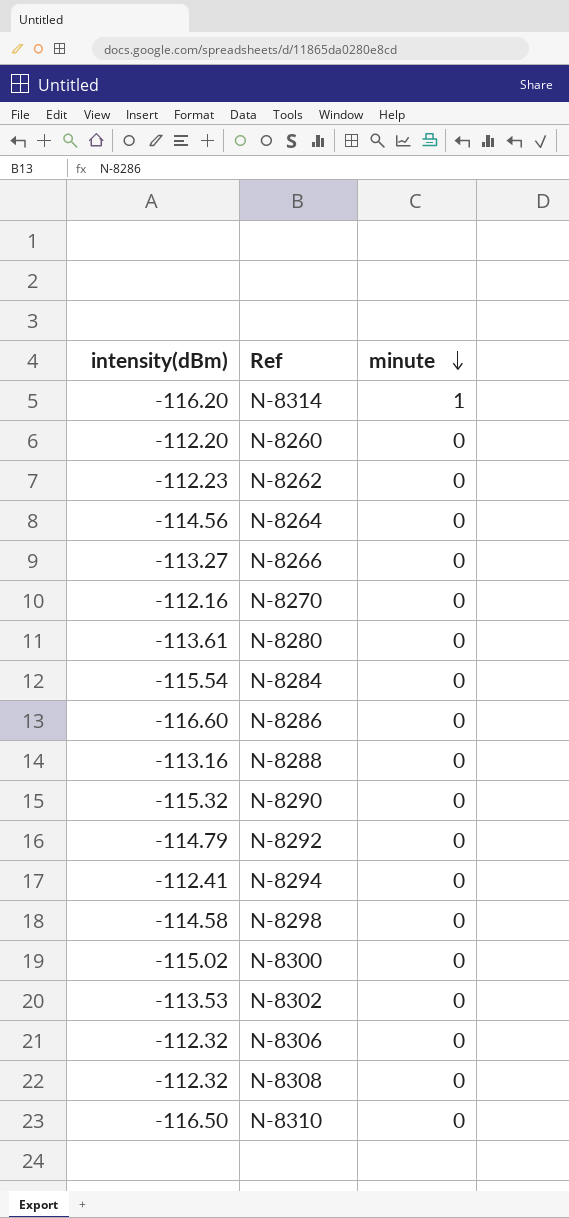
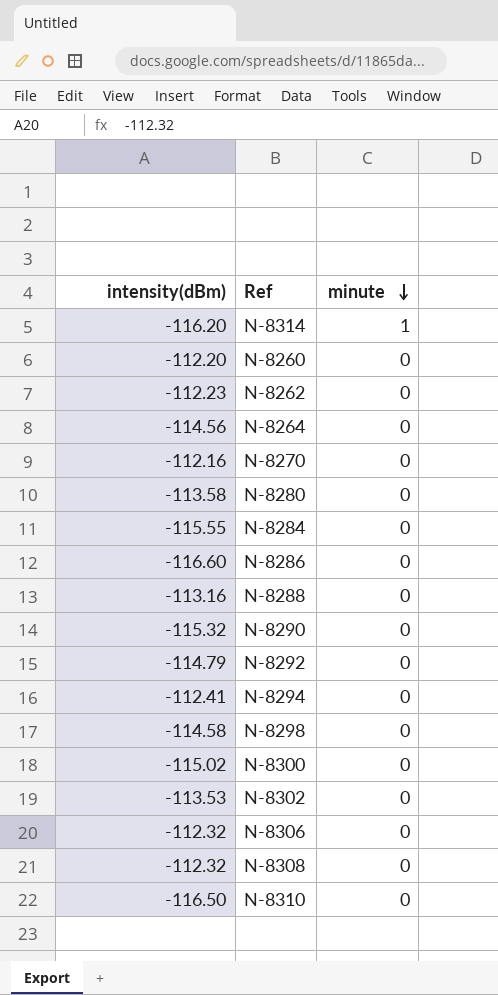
row N-8266: -113.27 | 0 -> none
N-8280 | intensity(dBm): -113.61 -> -113.58
N-8284 | intensity(dBm): -115.54 -> -115.55

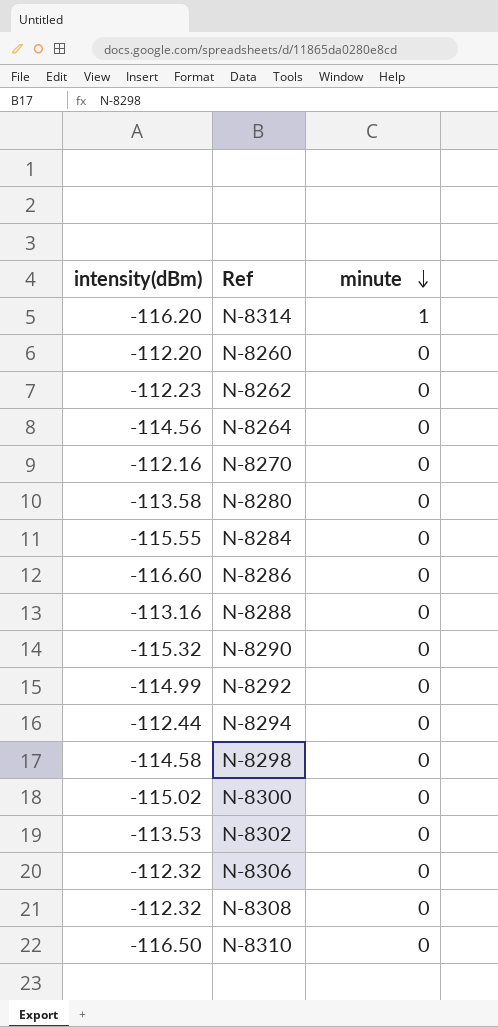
N-8292 | intensity(dBm): -114.79 -> -114.99
N-8294 | intensity(dBm): -112.41 -> -112.44

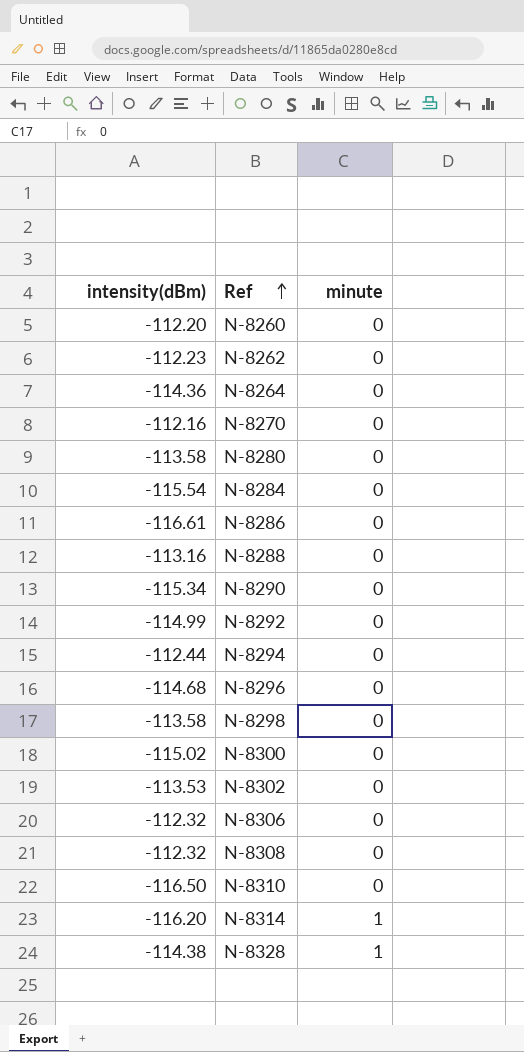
row order: minute descending -> Ref ascending
N-8264 | intensity(dBm): -114.56 -> -114.36
N-8284 | intensity(dBm): -115.55 -> -115.54
N-8286 | intensity(dBm): -116.60 -> -116.61
N-8290 | intensity(dBm): -115.32 -> -115.34
row N-8296: none -> -114.68 | 0
N-8298 | intensity(dBm): -114.58 -> -113.58
row N-8328: none -> -114.38 | 1

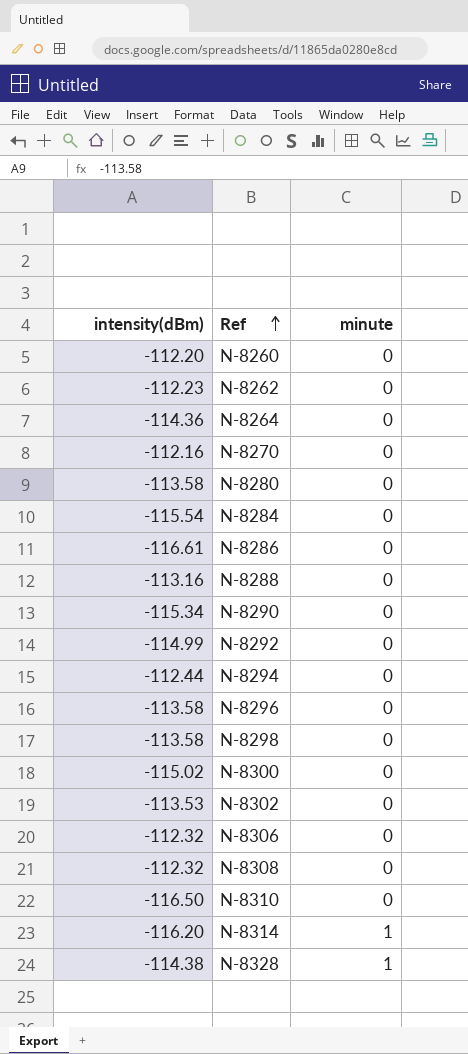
N-8296 | intensity(dBm): -114.68 -> -113.58

